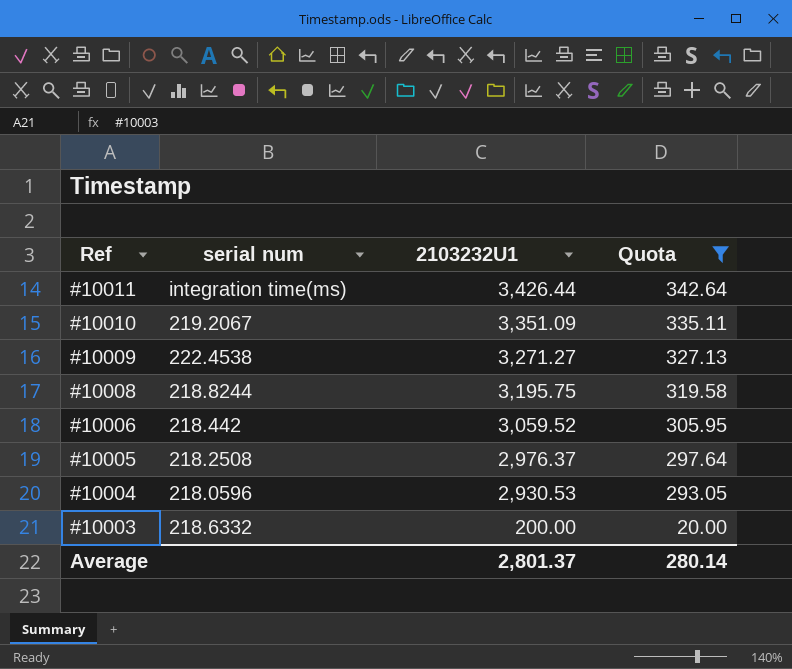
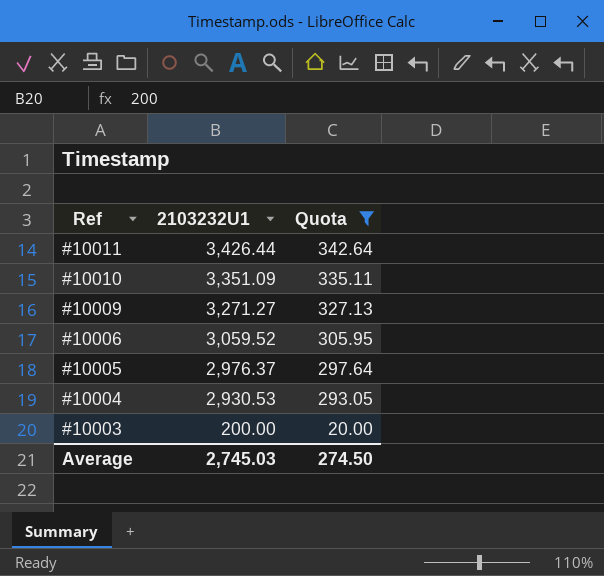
column serial num | position: 2 -> none
row #10008: 218.8244 | 3,195.75 | 319.58 -> none
Average | 2103232U1: 2,801.37 -> 2,745.03
Average | Quota: 280.14 -> 274.50

